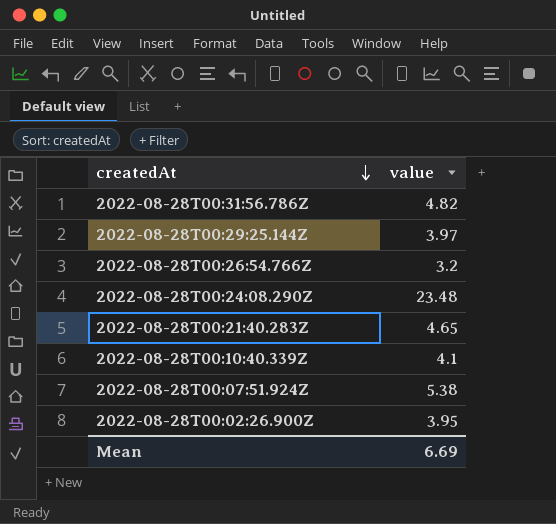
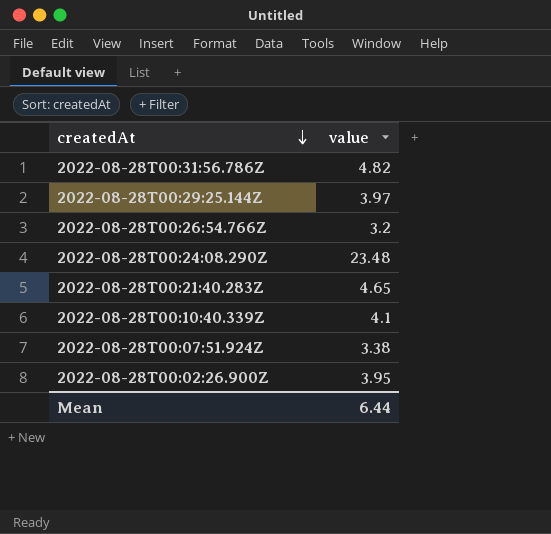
2022-08-28T00:07:51.924Z | value: 5.38 -> 3.38
Mean | value: 6.69 -> 6.44

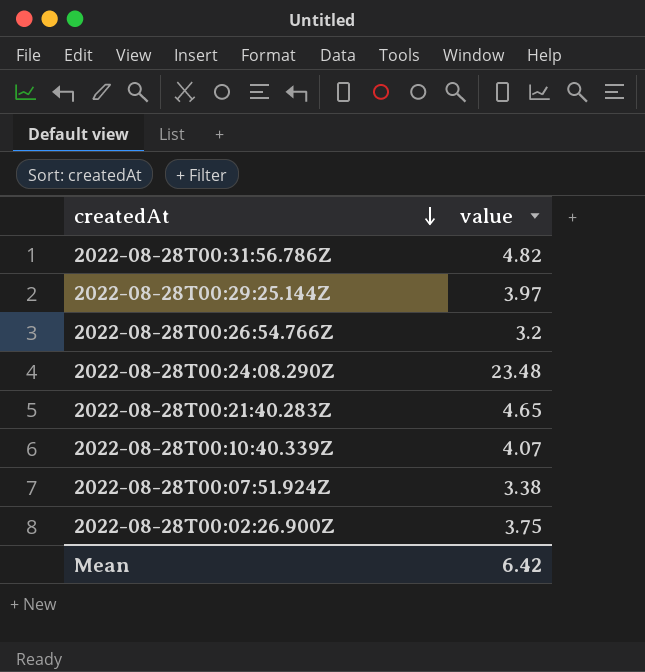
2022-08-28T00:10:40.339Z | value: 4.1 -> 4.07
2022-08-28T00:02:26.900Z | value: 3.95 -> 3.75
Mean | value: 6.44 -> 6.42

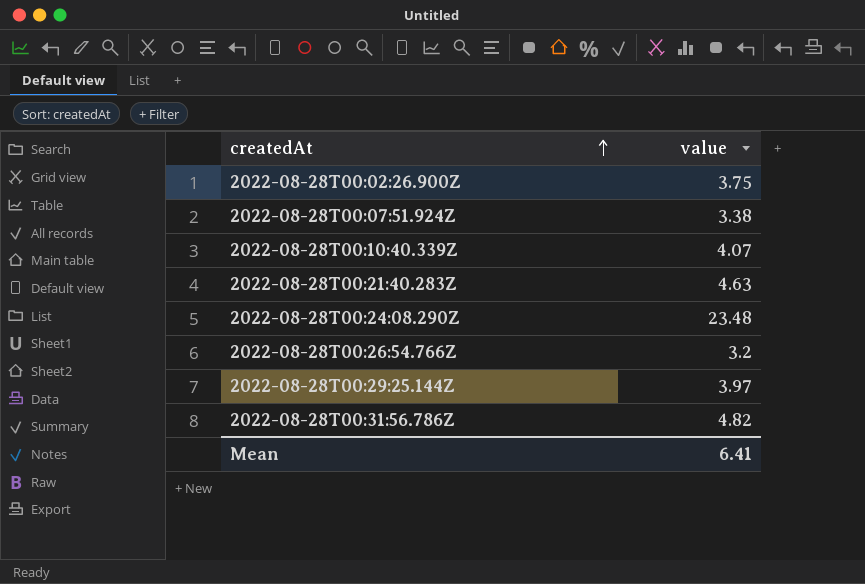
row order: createdAt descending -> createdAt ascending
2022-08-28T00:21:40.283Z | value: 4.65 -> 4.63
Mean | value: 6.42 -> 6.41

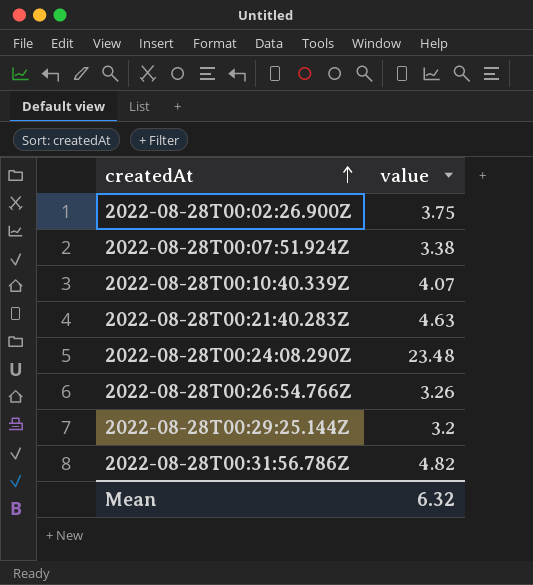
2022-08-28T00:26:54.766Z | value: 3.2 -> 3.26
2022-08-28T00:29:25.144Z | value: 3.97 -> 3.2
Mean | value: 6.41 -> 6.32

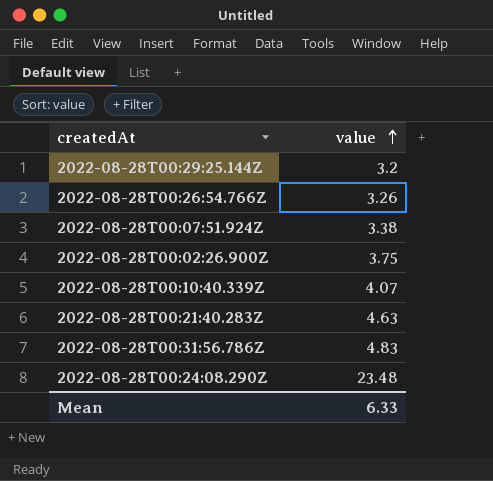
row order: createdAt ascending -> value ascending
2022-08-28T00:31:56.786Z | value: 4.82 -> 4.83
Mean | value: 6.32 -> 6.33

